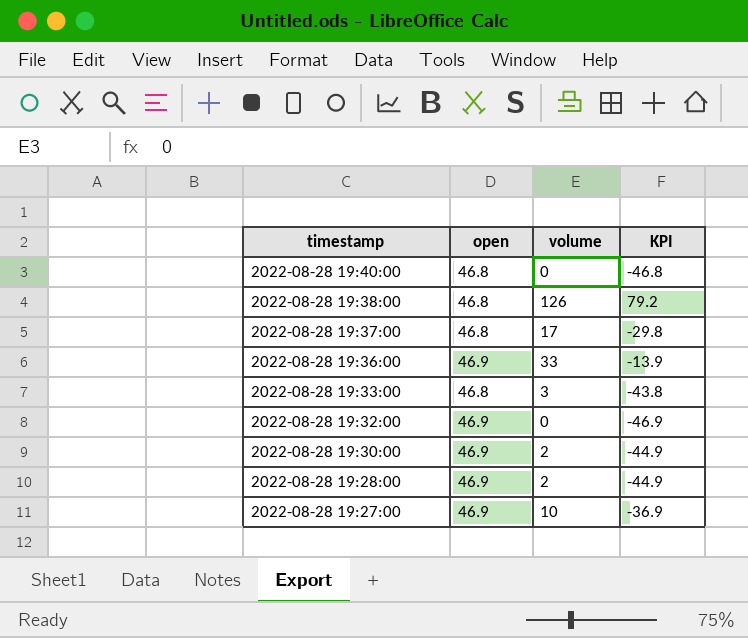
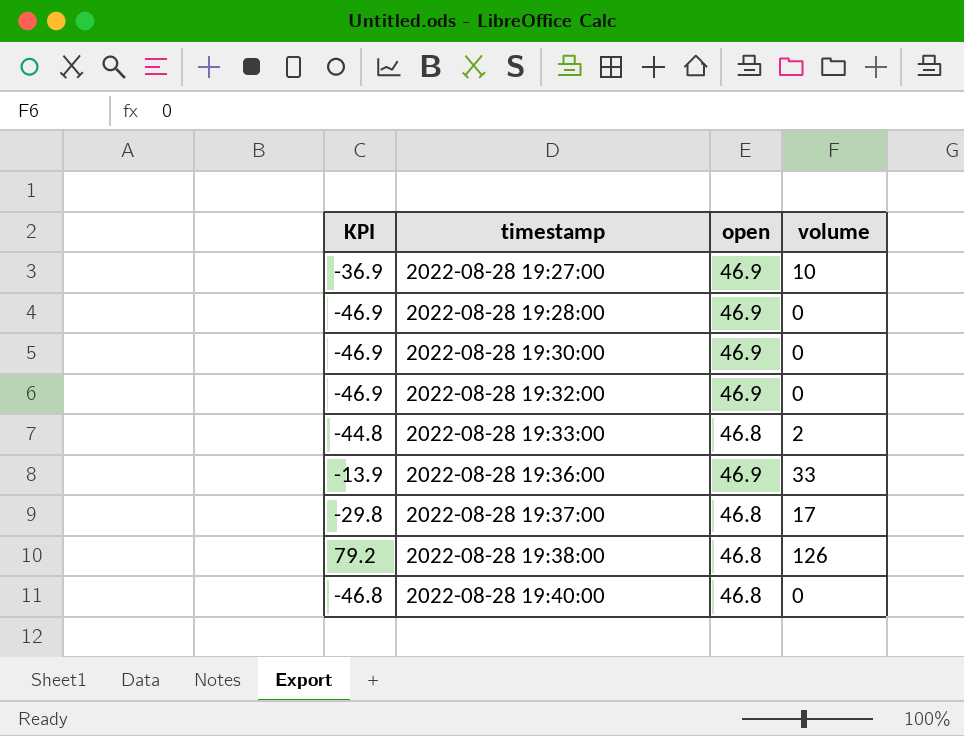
row order: timestamp descending -> timestamp ascending
column KPI | position: 4 -> 1
2022-08-28 19:28:00 | KPI: -44.9 -> -46.9
2022-08-28 19:28:00 | volume: 2 -> 0
2022-08-28 19:30:00 | KPI: -44.9 -> -46.9
2022-08-28 19:30:00 | volume: 2 -> 0
2022-08-28 19:33:00 | KPI: -43.8 -> -44.8
2022-08-28 19:33:00 | volume: 3 -> 2

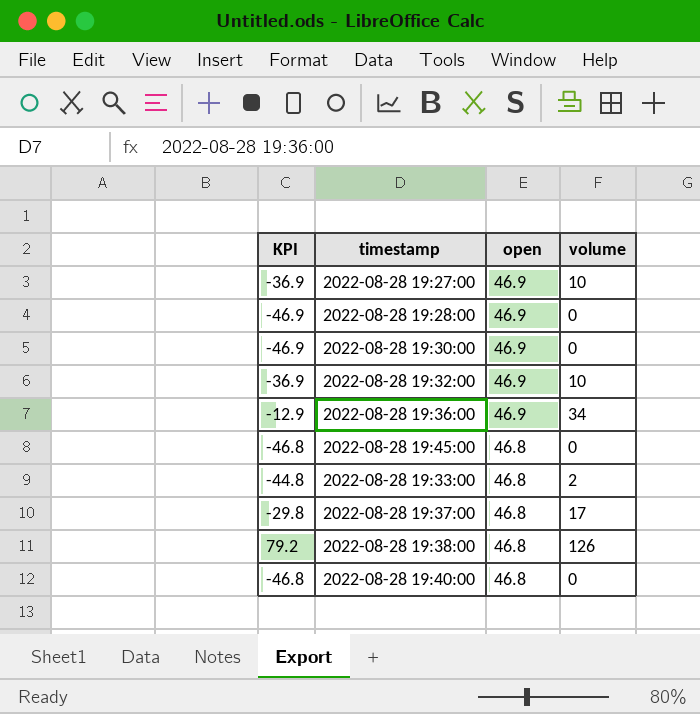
row order: timestamp ascending -> open descending
2022-08-28 19:32:00 | KPI: -46.9 -> -36.9
2022-08-28 19:32:00 | volume: 0 -> 10
2022-08-28 19:36:00 | KPI: -13.9 -> -12.9
2022-08-28 19:36:00 | volume: 33 -> 34
row 2022-08-28 19:45:00: none -> -46.8 | 46.8 | 0

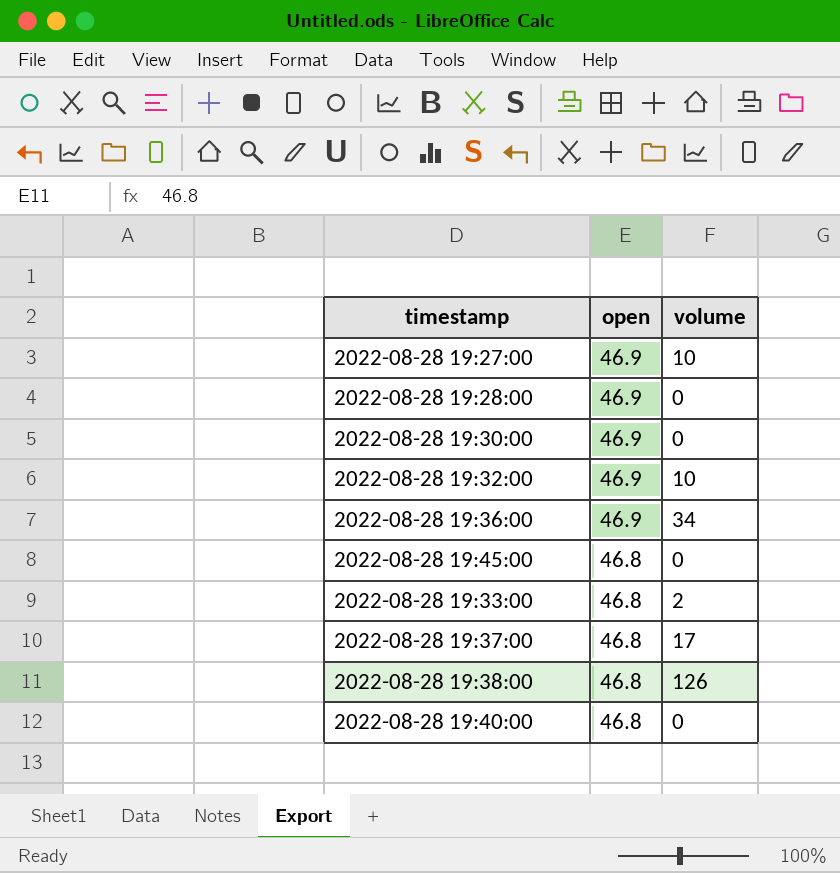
column KPI | formula: [volume] - [open] -> none

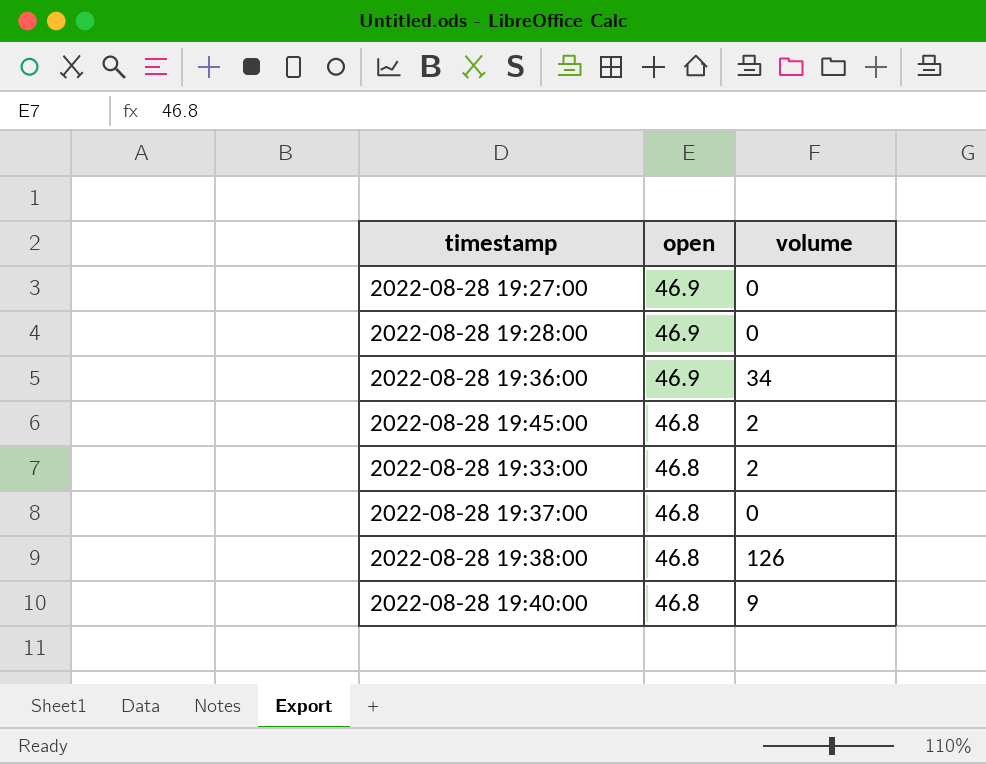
row 2022-08-28 19:30:00: 46.9 | 0 -> none
row 2022-08-28 19:32:00: 46.9 | 10 -> none
2022-08-28 19:27:00 | volume: 10 -> 0
2022-08-28 19:45:00 | volume: 0 -> 2
2022-08-28 19:37:00 | volume: 17 -> 0
2022-08-28 19:40:00 | volume: 0 -> 9

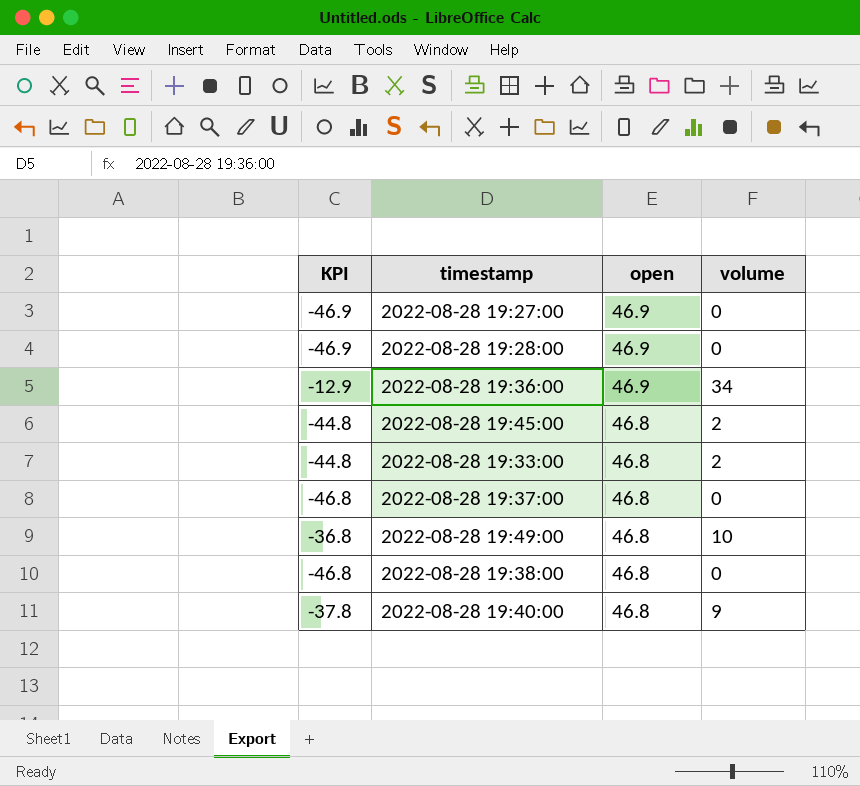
column KPI | formula: none -> [volume] - [open]
row 2022-08-28 19:49:00: none -> -36.8 | 46.8 | 10
2022-08-28 19:38:00 | volume: 126 -> 0

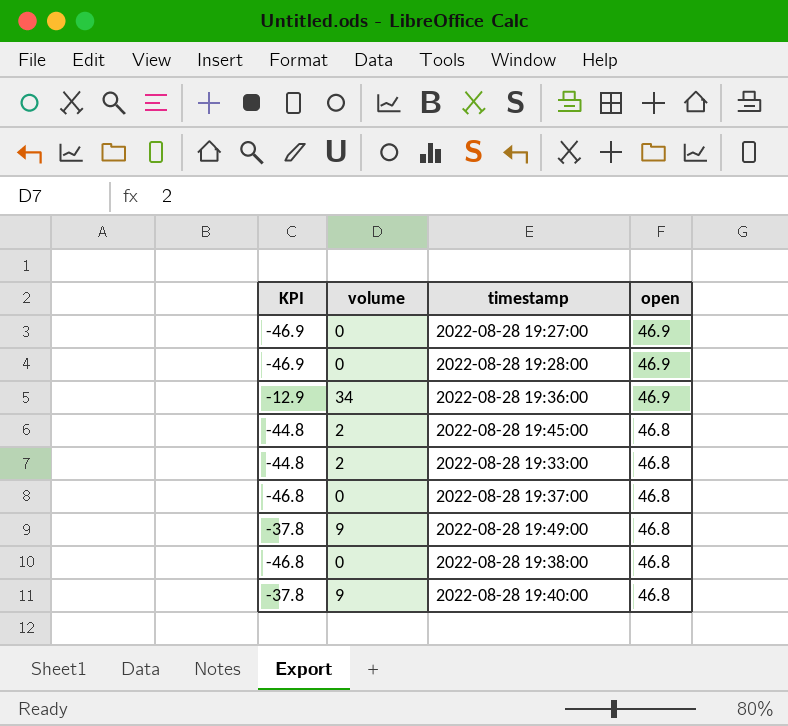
column volume | position: 4 -> 2
2022-08-28 19:49:00 | KPI: -36.8 -> -37.8
2022-08-28 19:49:00 | volume: 10 -> 9

